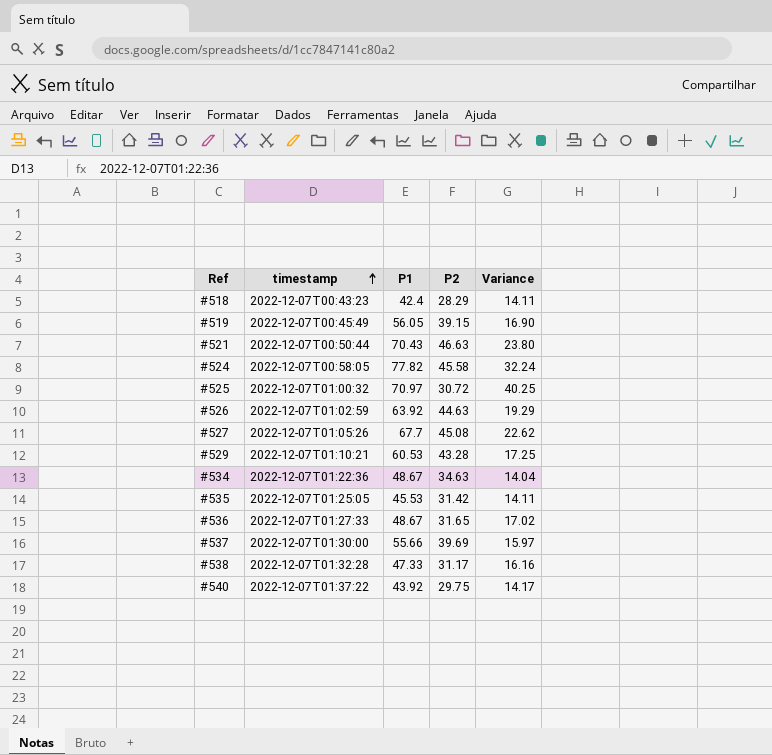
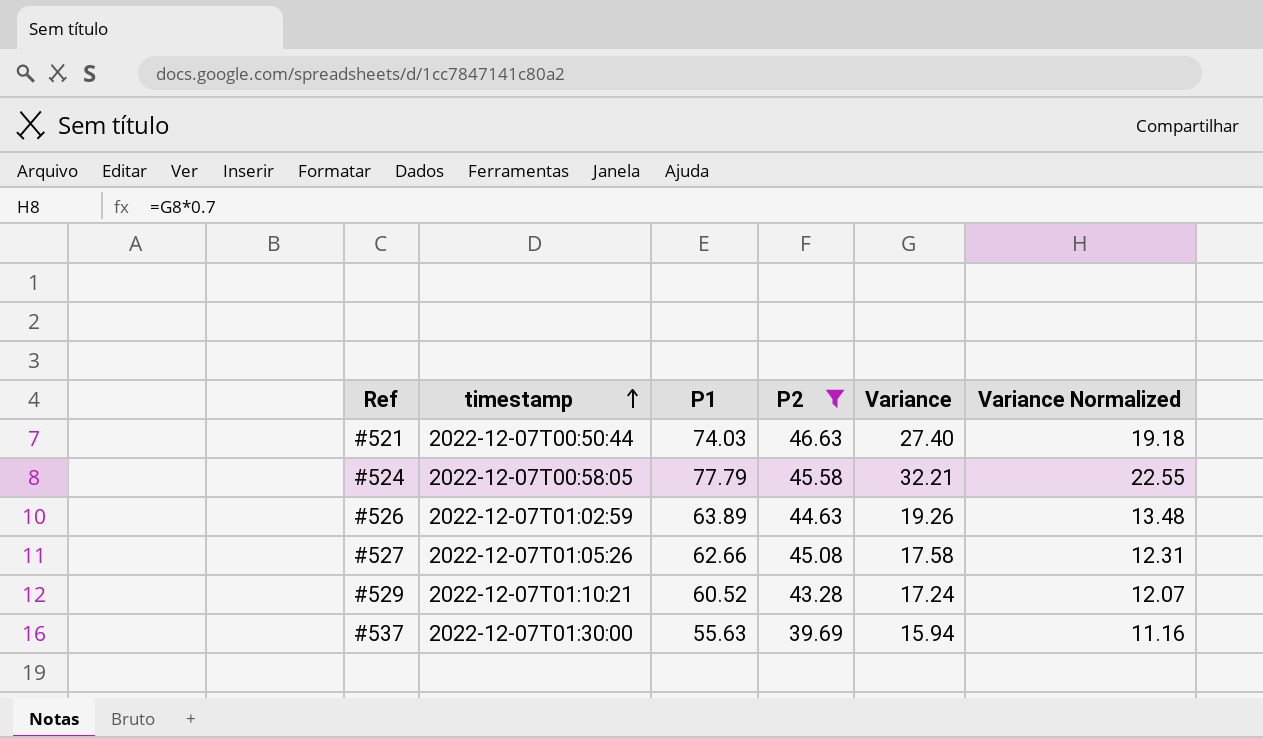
filter: none -> P2 >= 39.69
column Variance Normalized | formula: none -> [Variance] * 0.7
#521 | P1: 70.43 -> 74.03
#521 | Variance: 23.80 -> 27.40
#524 | P1: 77.82 -> 77.79
#524 | Variance: 32.24 -> 32.21
#526 | P1: 63.92 -> 63.89
#526 | Variance: 19.29 -> 19.26
#527 | P1: 67.7 -> 62.66
#527 | Variance: 22.62 -> 17.58
#529 | P1: 60.53 -> 60.52
#529 | Variance: 17.25 -> 17.24
#537 | P1: 55.66 -> 55.63
#537 | Variance: 15.97 -> 15.94

